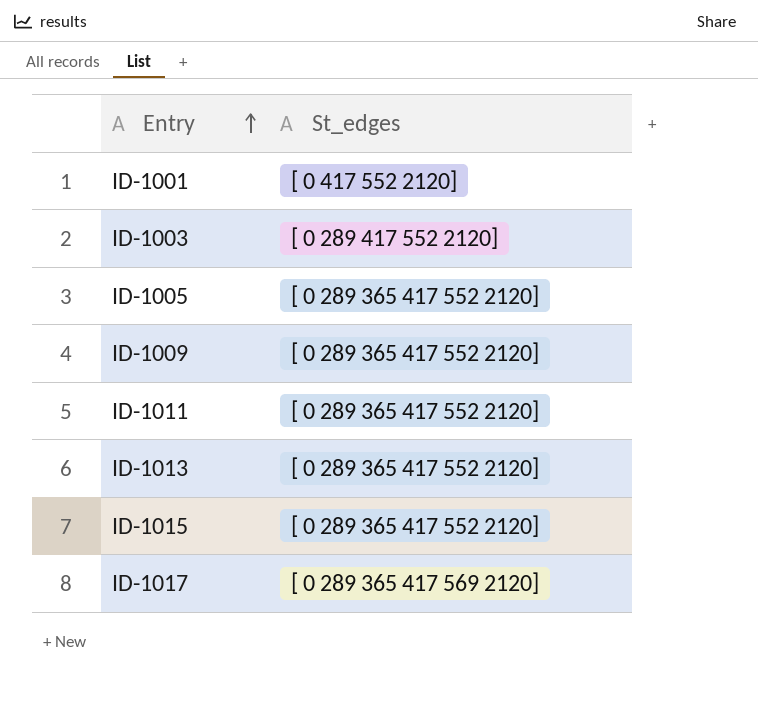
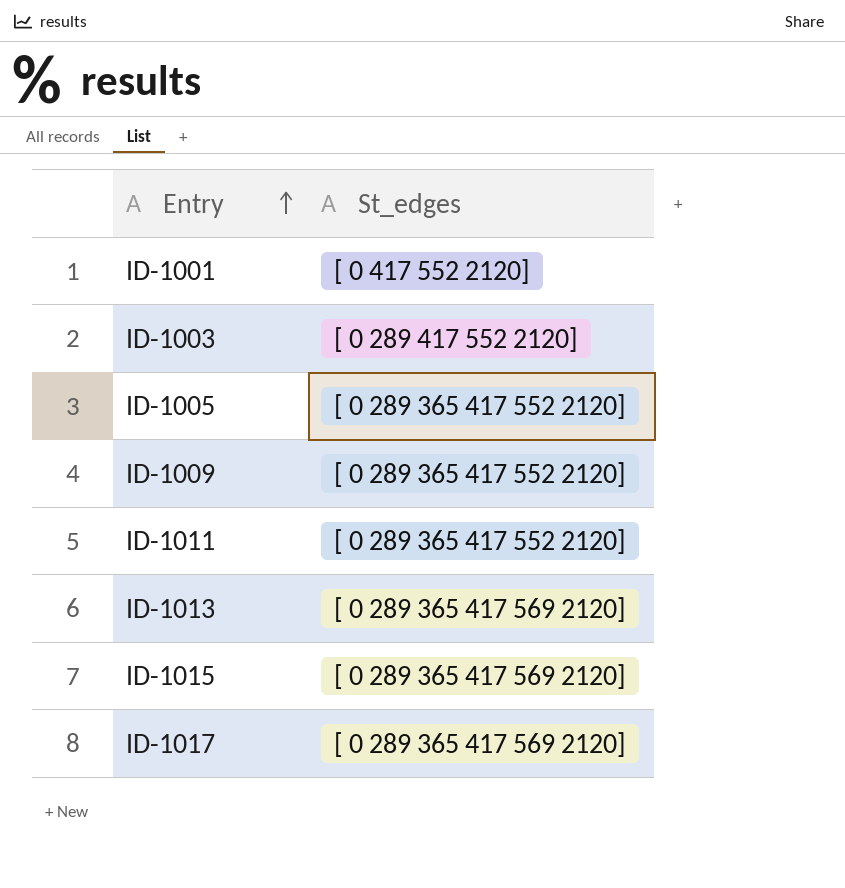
ID-1013 | St_edges: [ 0 289 365 417 552 2120] -> [ 0 289 365 417 569 2120]
ID-1015 | St_edges: [ 0 289 365 417 552 2120] -> [ 0 289 365 417 569 2120]

